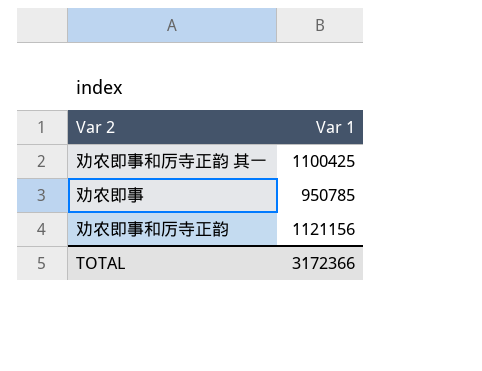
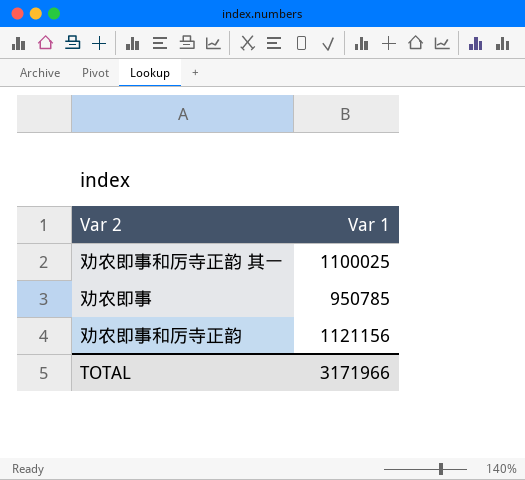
劝农即事和厉寺正韵 其一 | Var 1: 1100425 -> 1100025
TOTAL | Var 1: 3172366 -> 3171966

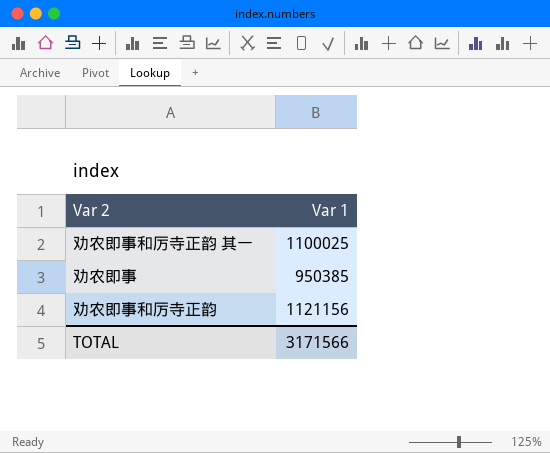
劝农即事 | Var 1: 950785 -> 950385
TOTAL | Var 1: 3171966 -> 3171566

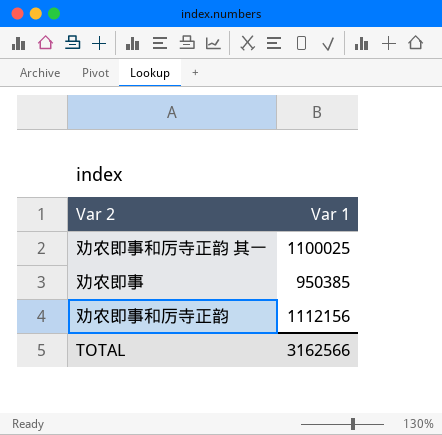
劝农即事和厉寺正韵 | Var 1: 1121156 -> 1112156
TOTAL | Var 1: 3171566 -> 3162566

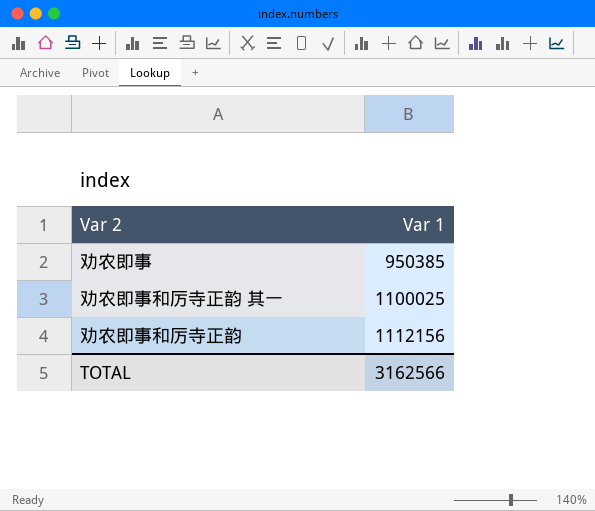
row order: none -> Var 1 ascending

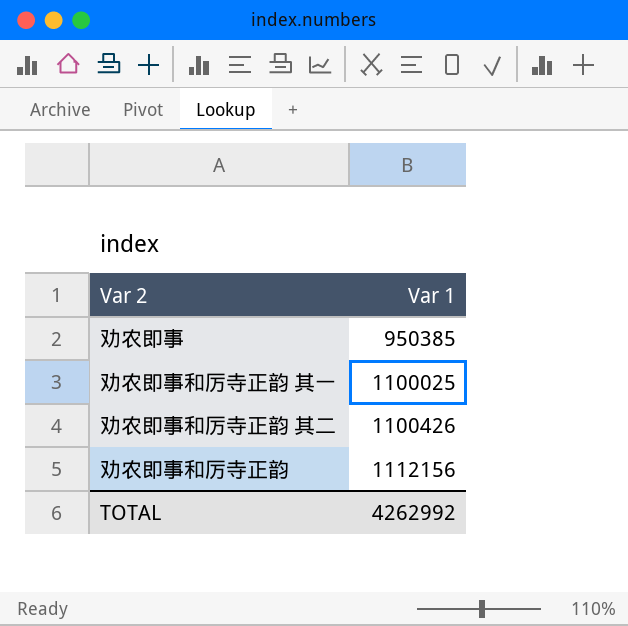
row 劝农即事和厉寺正韵 其二: none -> 1100426
TOTAL | Var 1: 3162566 -> 4262992

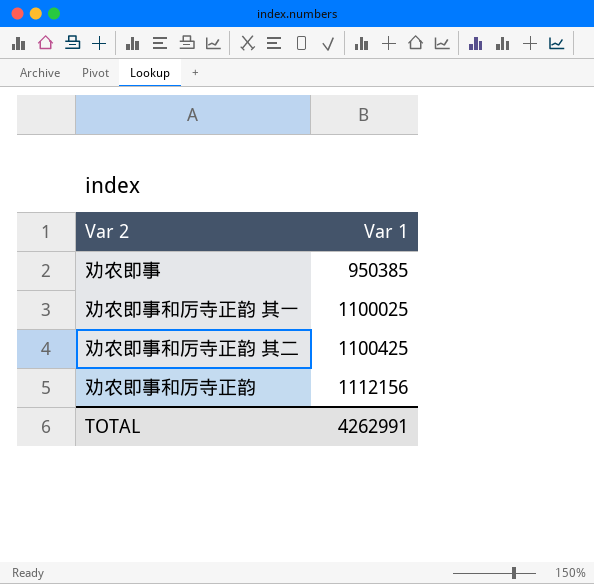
劝农即事和厉寺正韵 其二 | Var 1: 1100426 -> 1100425
TOTAL | Var 1: 4262992 -> 4262991

